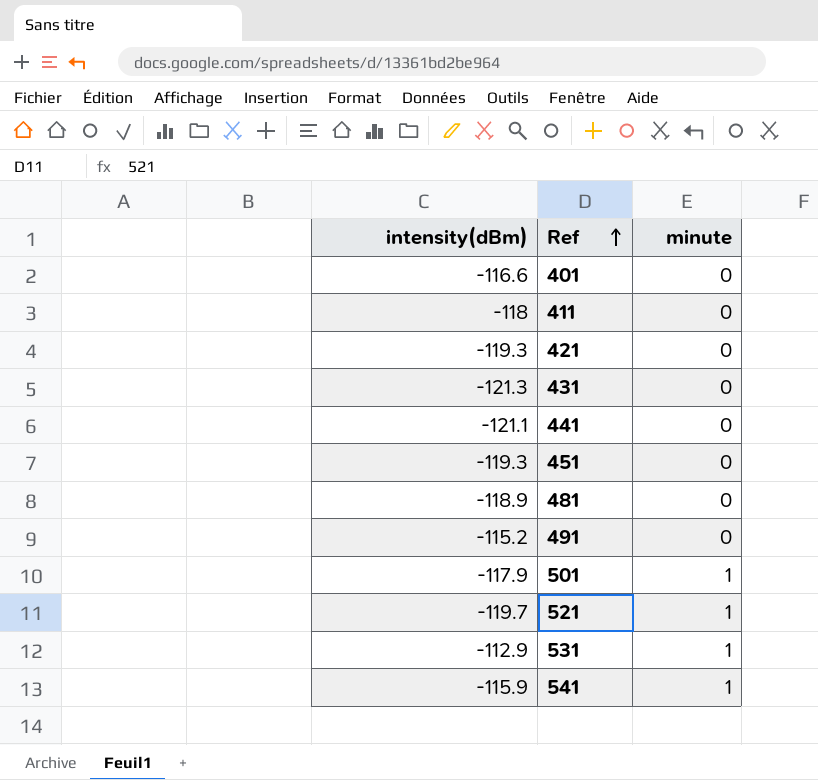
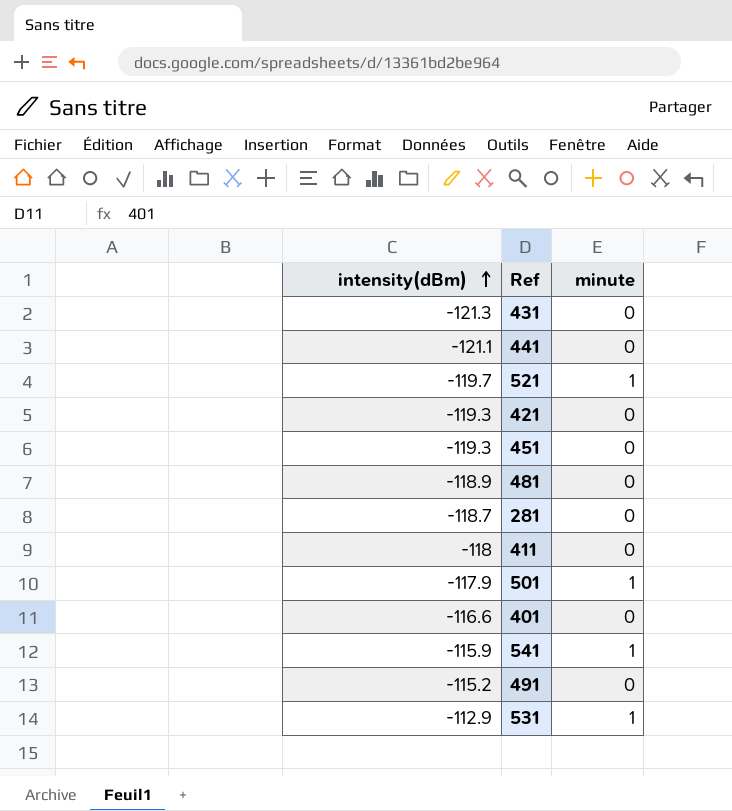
row order: Ref ascending -> intensity(dBm) ascending
row 281: none -> -118.7 | 0

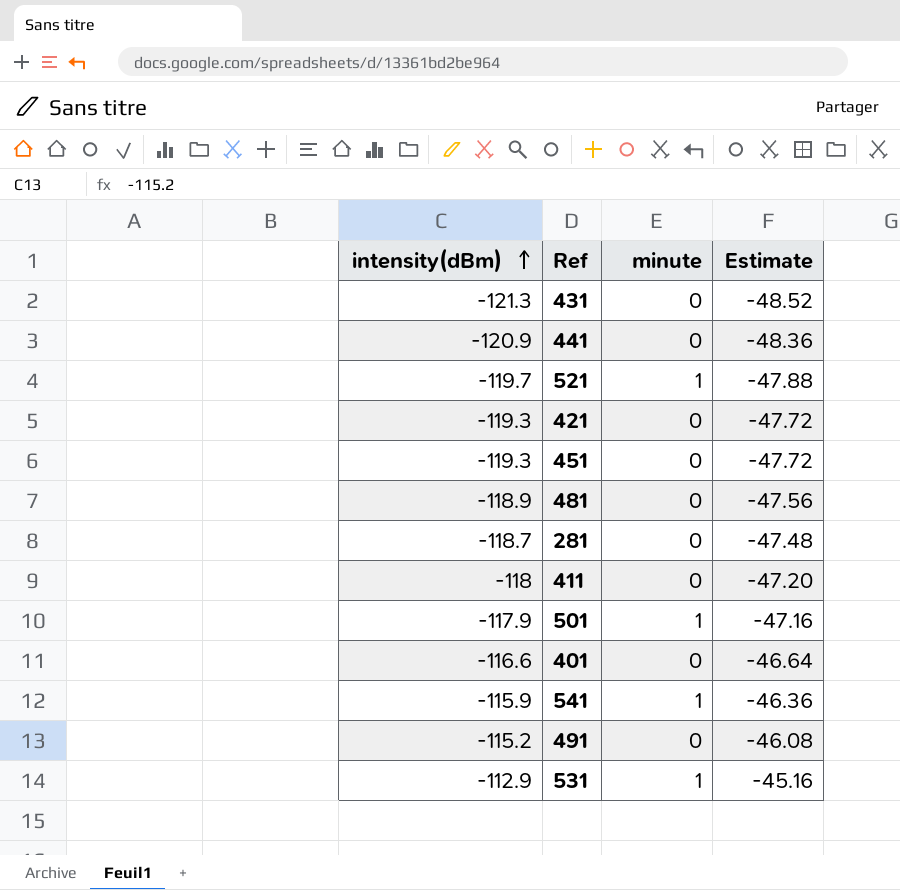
column Estimate | formula: none -> [intensity(dBm)] * 0.4
441 | intensity(dBm): -121.1 -> -120.9

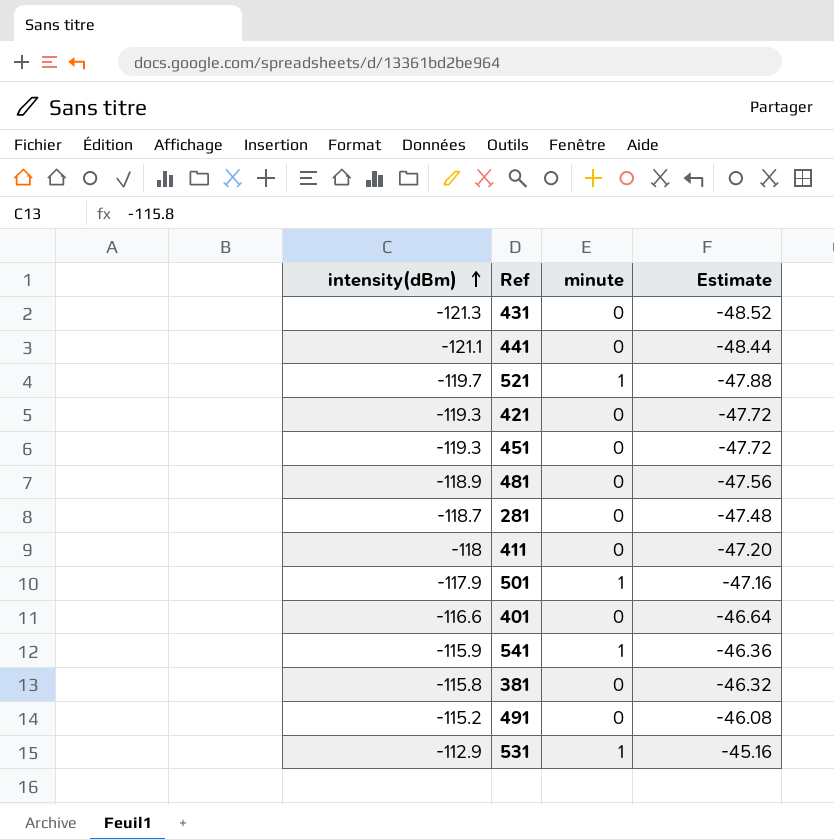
441 | intensity(dBm): -120.9 -> -121.1
441 | Estimate: -48.36 -> -48.44
row 381: none -> -115.8 | 0 | -46.32

